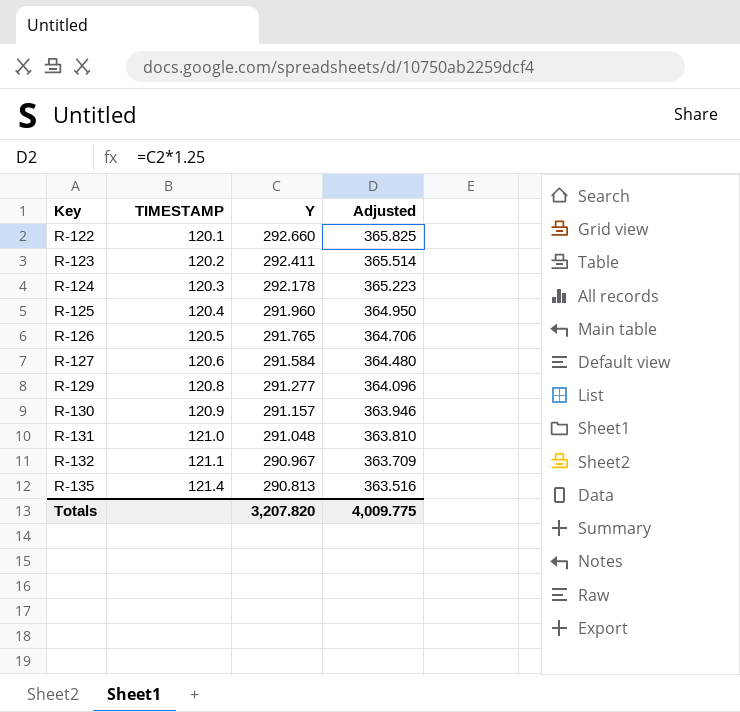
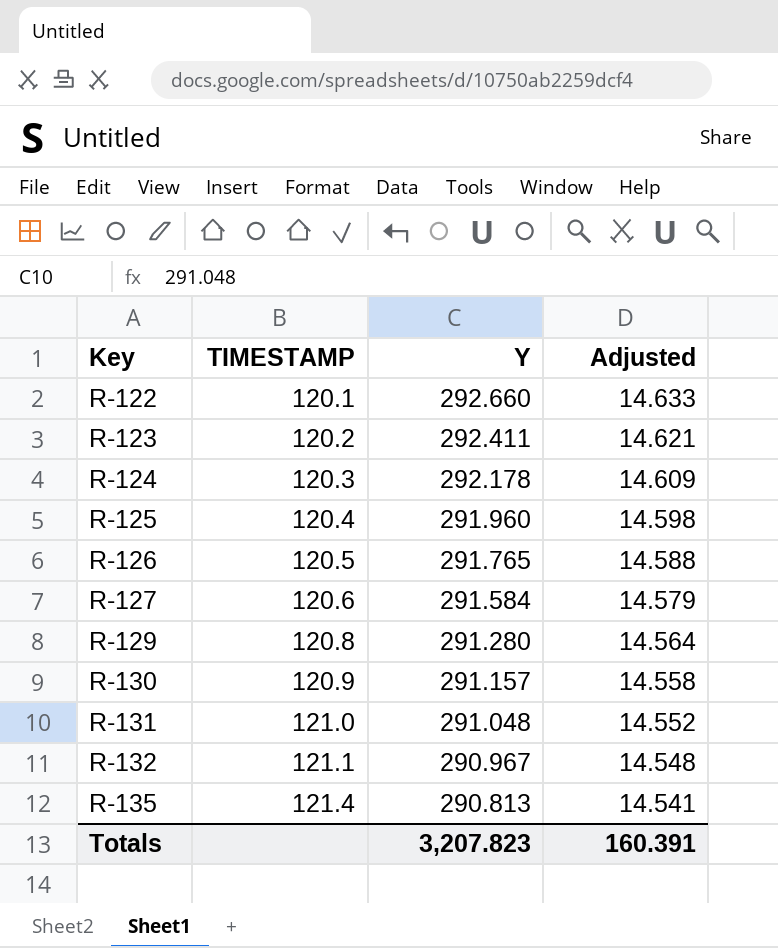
column Adjusted | formula: [Y] * 1.25 -> [Y] * 0.05
R-129 | Y: 291.277 -> 291.280
Totals | Y: 3,207.820 -> 3,207.823
Totals | Adjusted: 4,009.775 -> 160.391

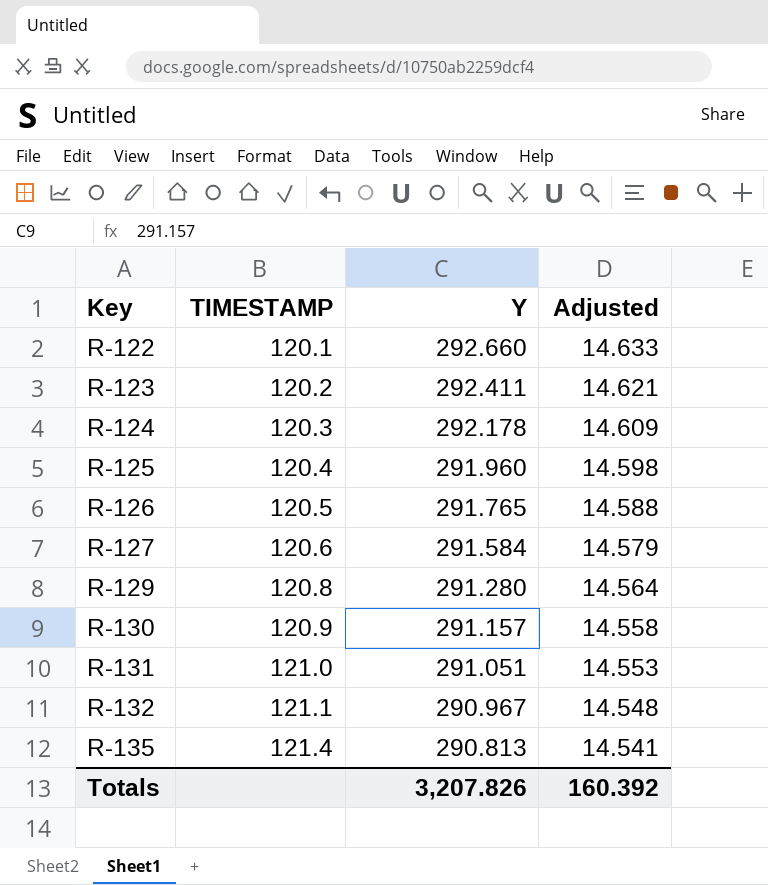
R-131 | Y: 291.048 -> 291.051
R-131 | Adjusted: 14.552 -> 14.553
Totals | Y: 3,207.823 -> 3,207.826
Totals | Adjusted: 160.391 -> 160.392

